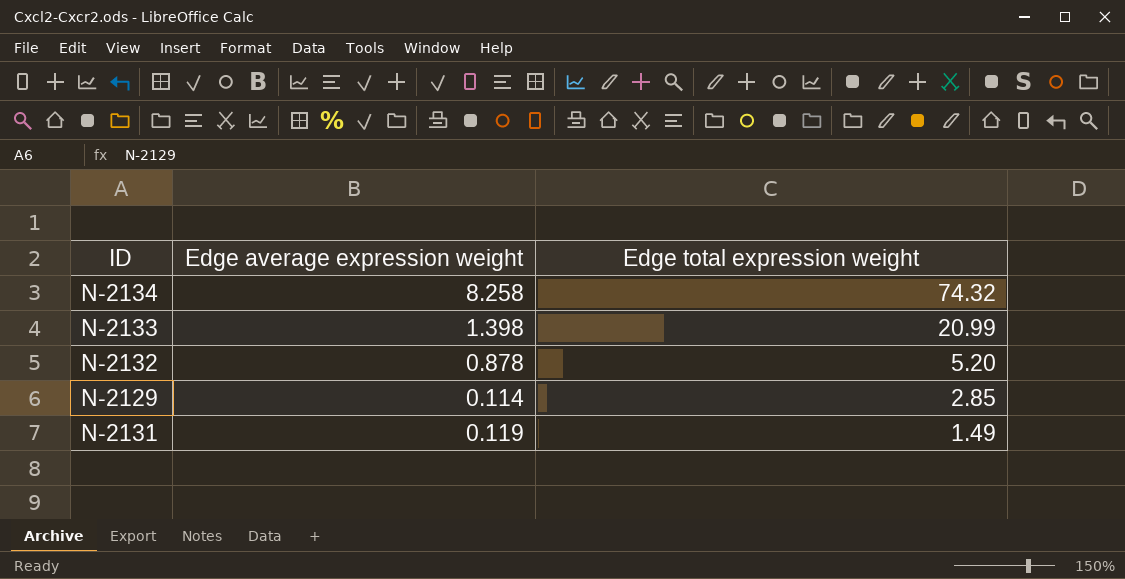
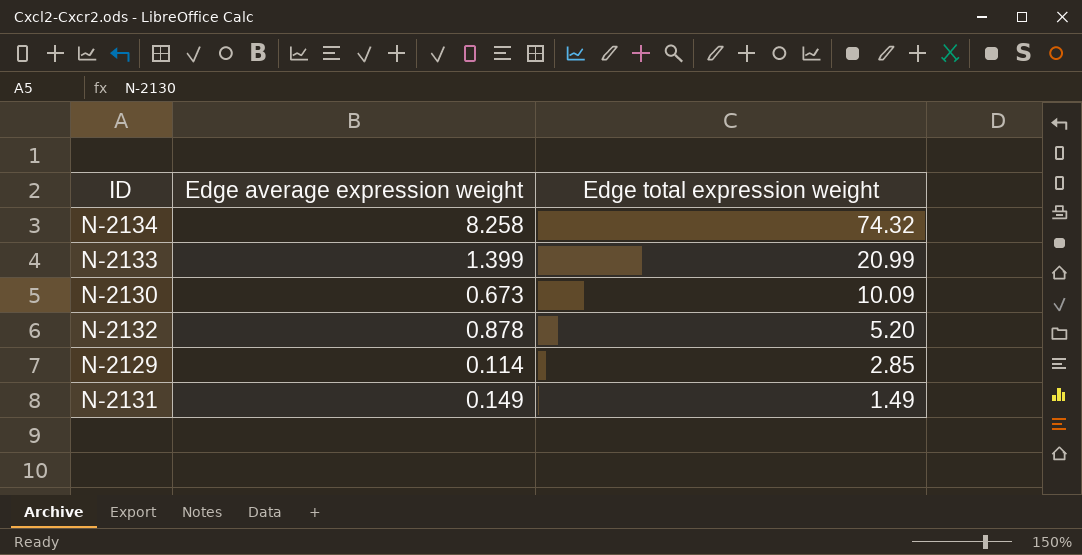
N-2133 | Edge average expression weight: 1.398 -> 1.399
row N-2130: none -> 0.673 | 10.09
N-2131 | Edge average expression weight: 0.119 -> 0.149

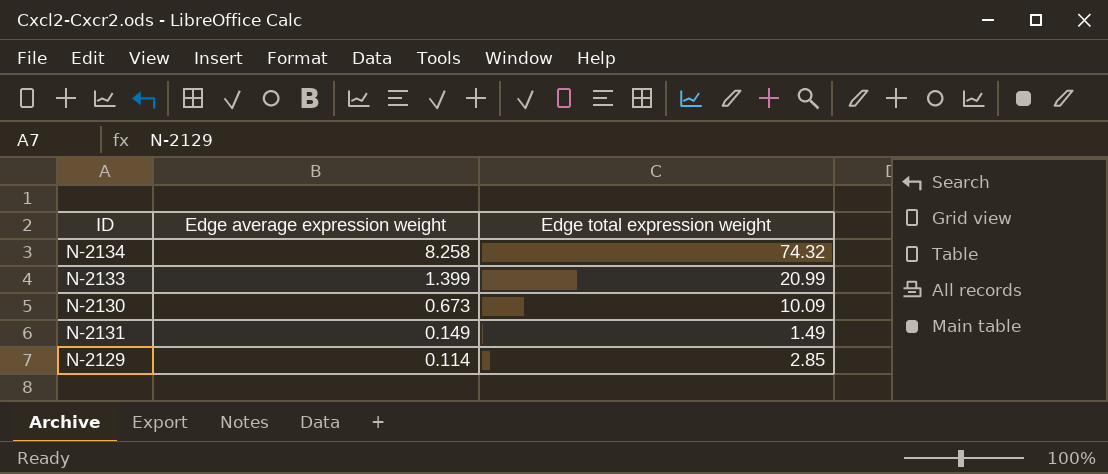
row order: Edge total expression weight descending -> Edge average expression weight descending
row N-2132: 0.878 | 5.20 -> none

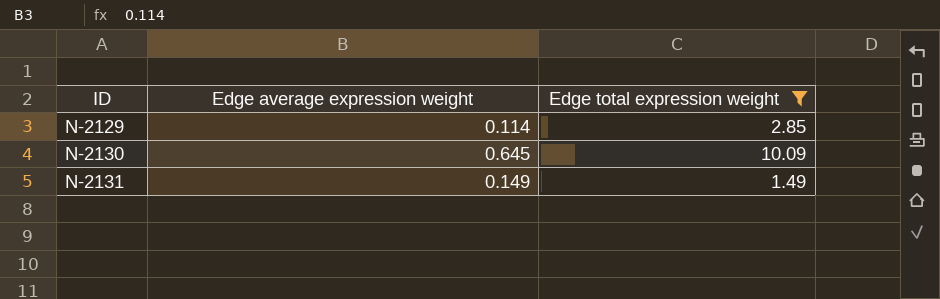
filter: none -> Edge total expression weight <= 10.09
row order: Edge average expression weight descending -> ID ascending
N-2130 | Edge average expression weight: 0.673 -> 0.645

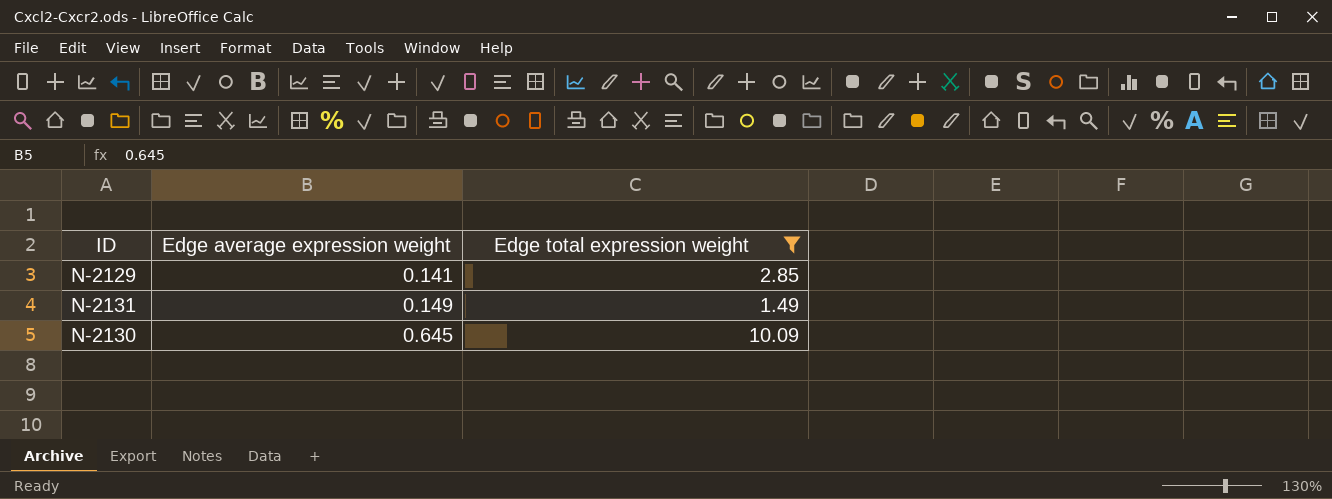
row order: ID ascending -> Edge average expression weight ascending
N-2129 | Edge average expression weight: 0.114 -> 0.141

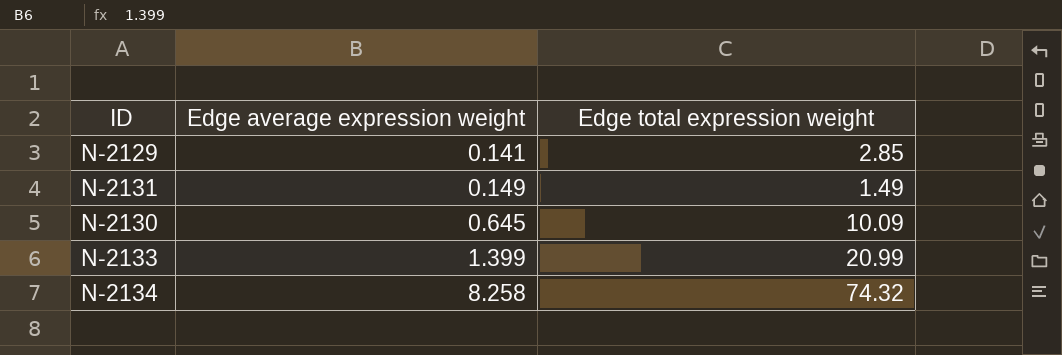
filter: Edge total expression weight <= 10.09 -> none

